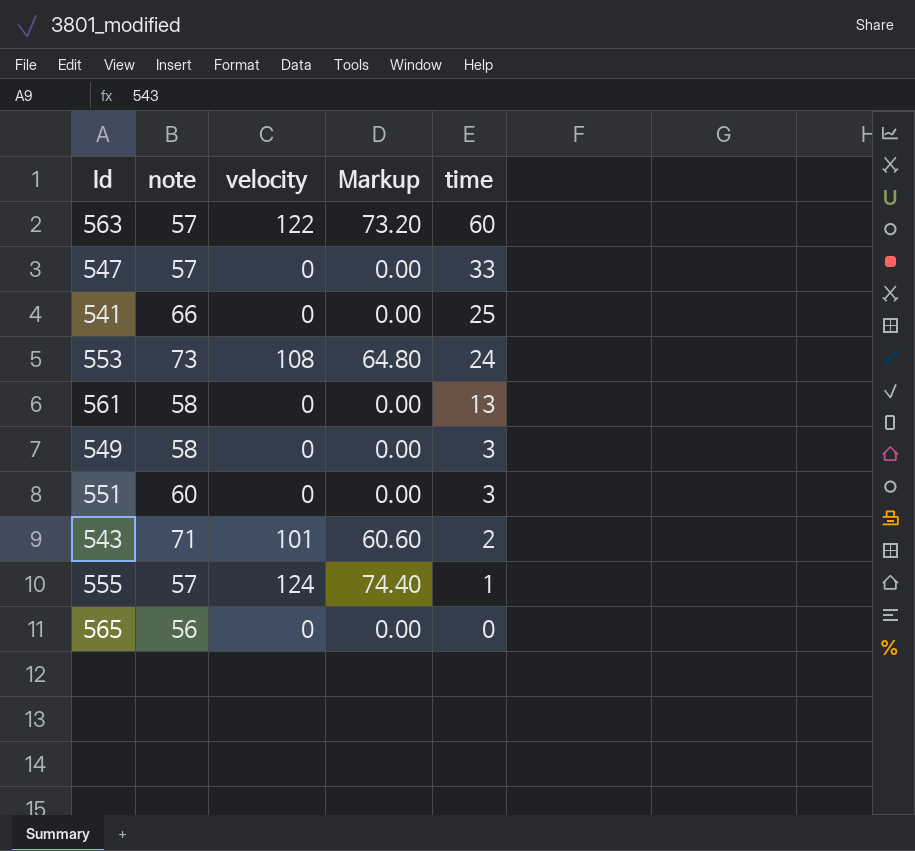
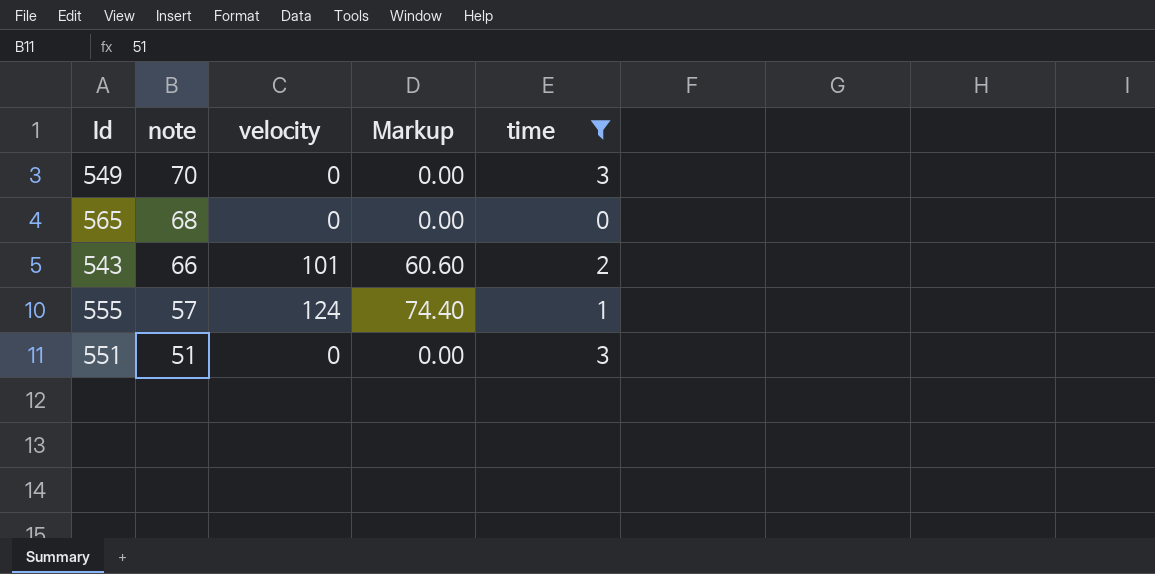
filter: none -> time <= 3
row order: time descending -> note descending
549 | note: 58 -> 70
565 | note: 56 -> 68
543 | note: 71 -> 66
551 | note: 60 -> 51

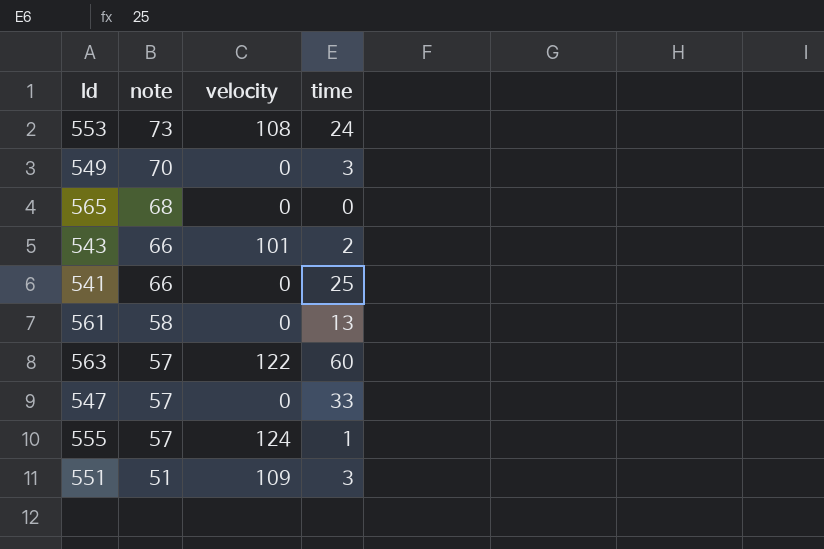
filter: time <= 3 -> none
column Markup | formula: [velocity] * 0.6 -> none
551 | velocity: 0 -> 109

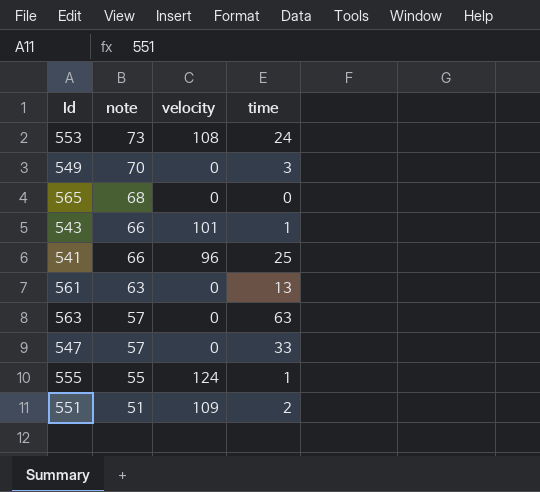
543 | time: 2 -> 1
541 | velocity: 0 -> 96
561 | note: 58 -> 63
563 | velocity: 122 -> 0
563 | time: 60 -> 63
555 | note: 57 -> 55
551 | time: 3 -> 2

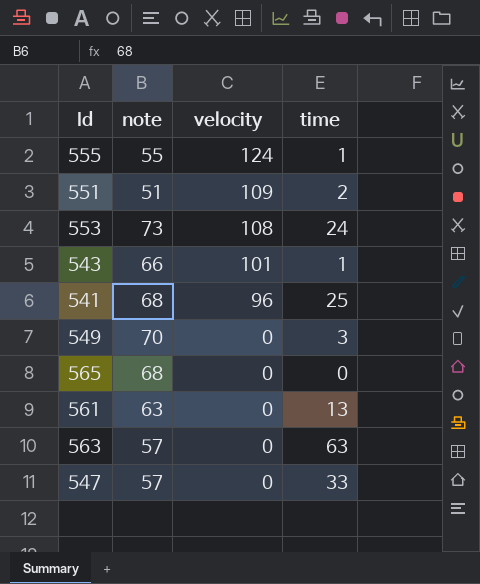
row order: note descending -> velocity descending
541 | note: 66 -> 68

